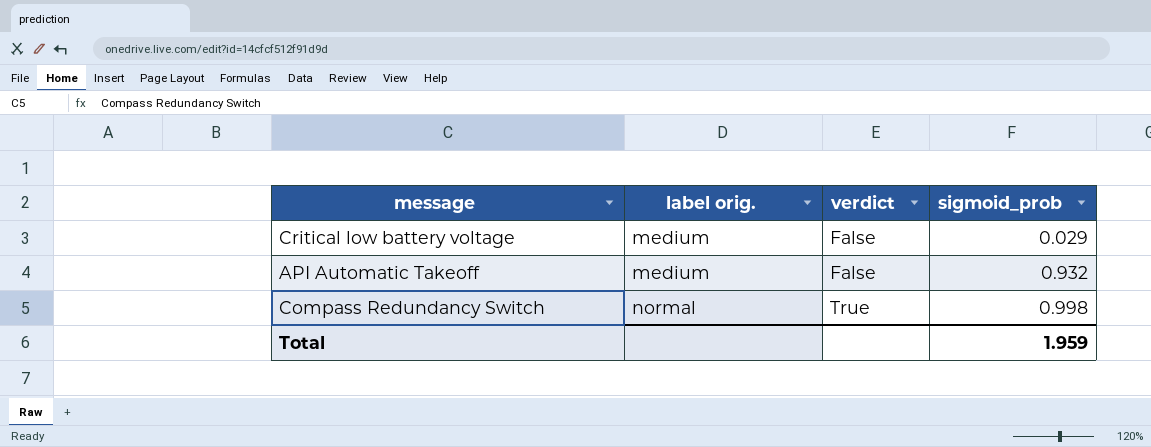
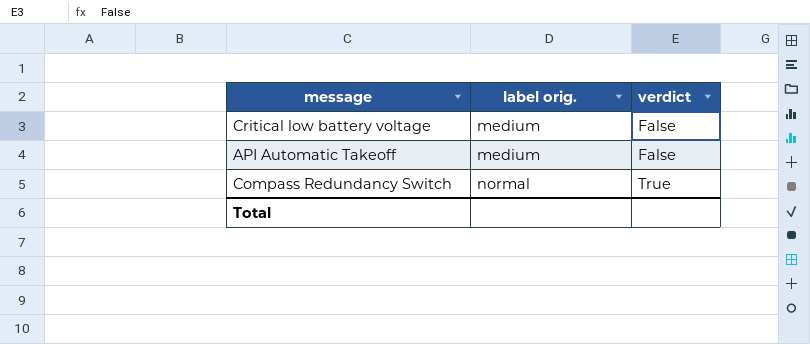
column sigmoid_prob | position: 4 -> none

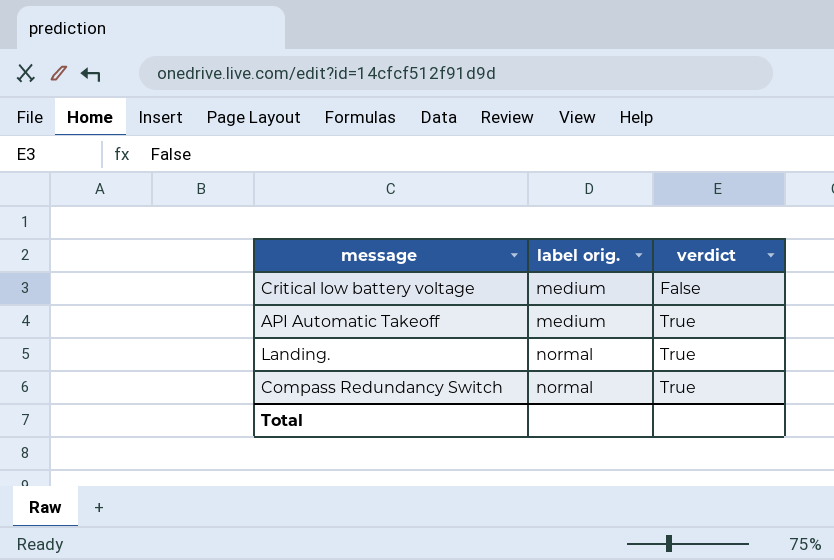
API Automatic Takeoff | verdict: False -> True
row Landing.: none -> normal | True

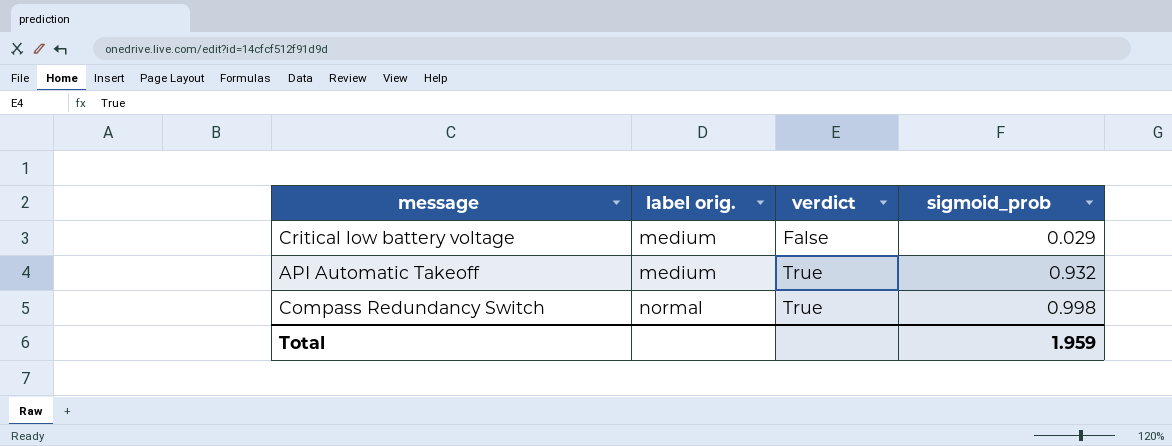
column sigmoid_prob | position: none -> 4
row Landing.: normal | True -> none

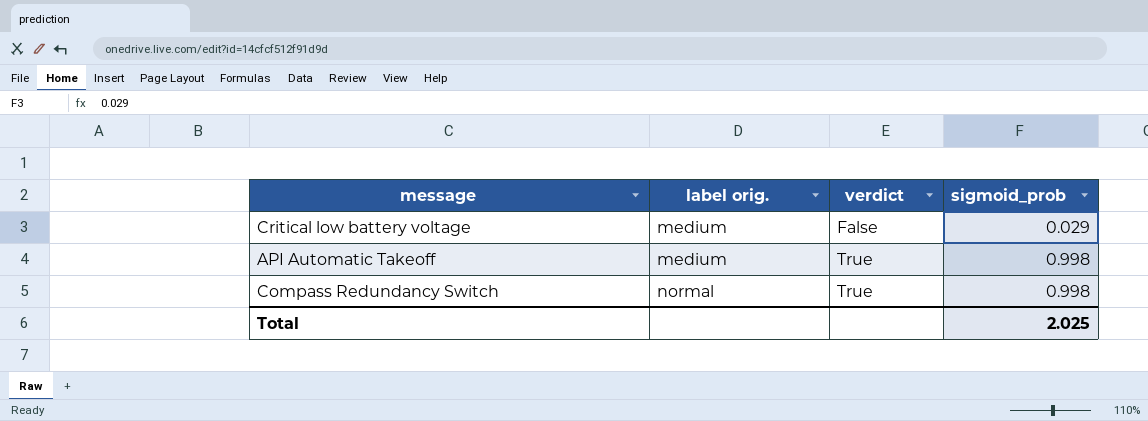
API Automatic Takeoff | sigmoid_prob: 0.932 -> 0.998
Total | sigmoid_prob: 1.959 -> 2.025

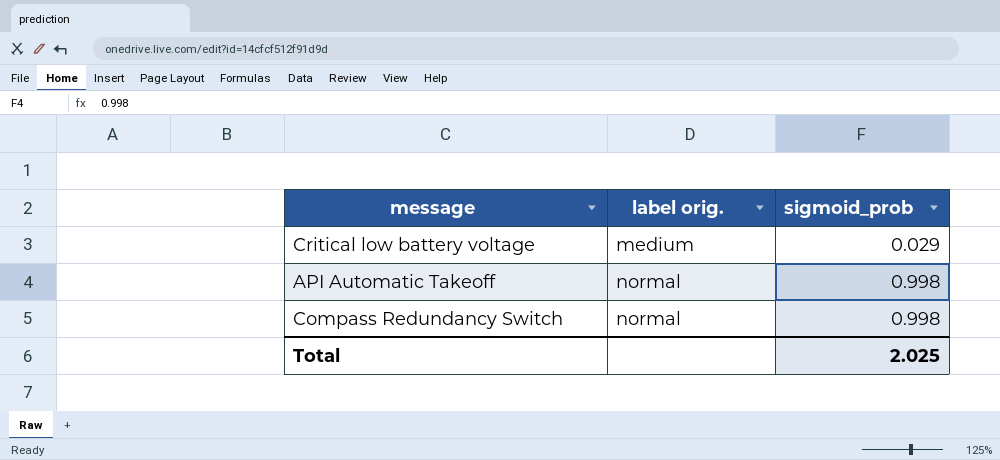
column verdict | position: 3 -> none
API Automatic Takeoff | label orig.: medium -> normal

